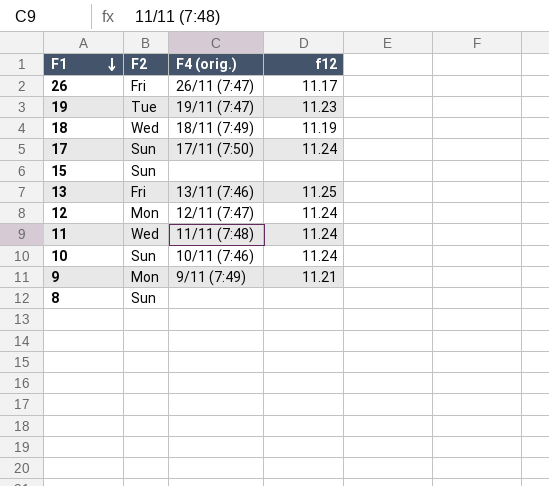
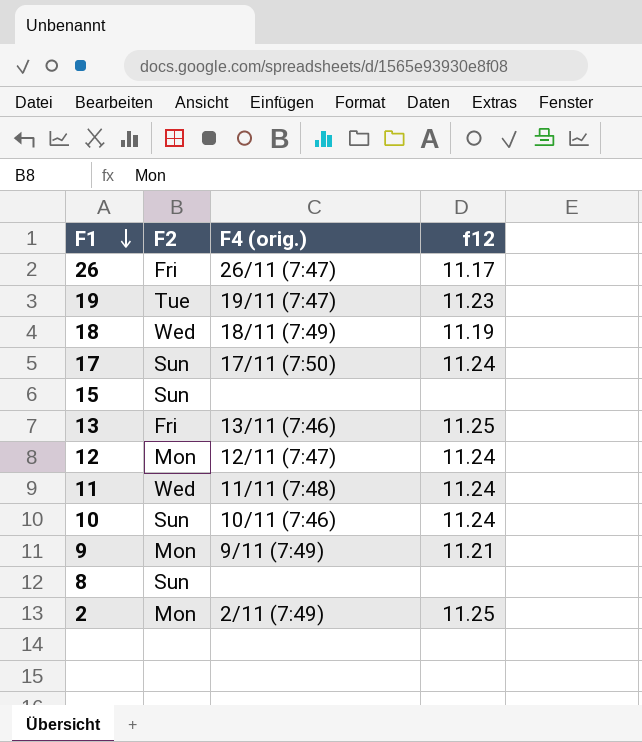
row 2: none -> Mon | 2/11 (7:49) | 11.25

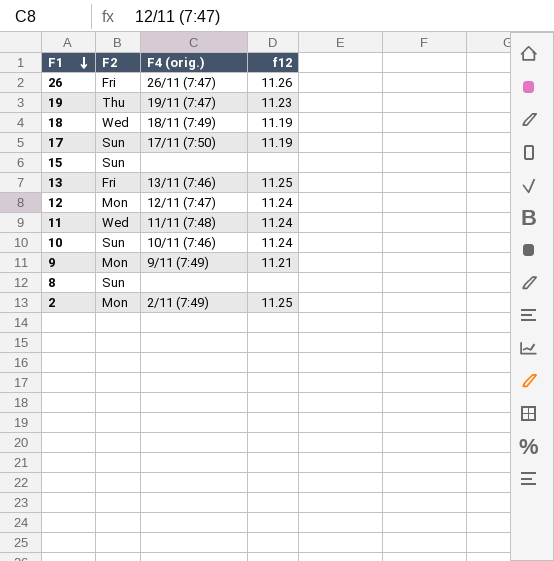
26 | f12: 11.17 -> 11.26
19 | F2: Tue -> Thu
17 | f12: 11.24 -> 11.19

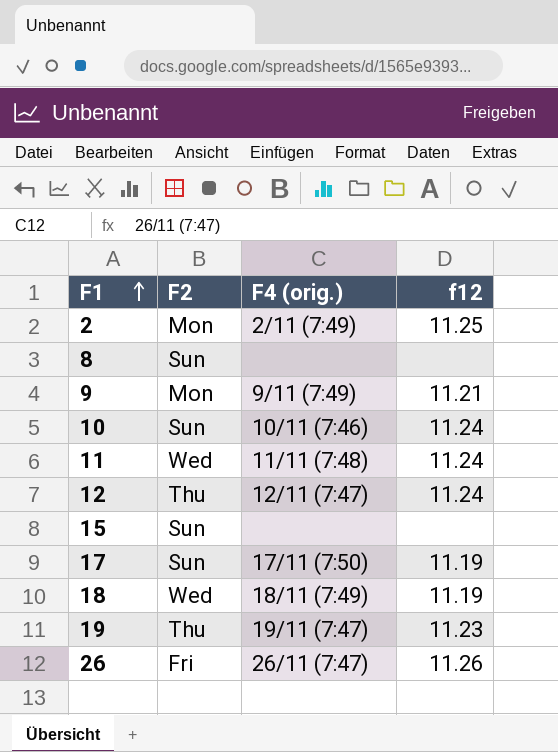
row order: F1 descending -> F1 ascending
row 13: Fri | 13/11 (7:46) | 11.25 -> none
12 | F2: Mon -> Thu

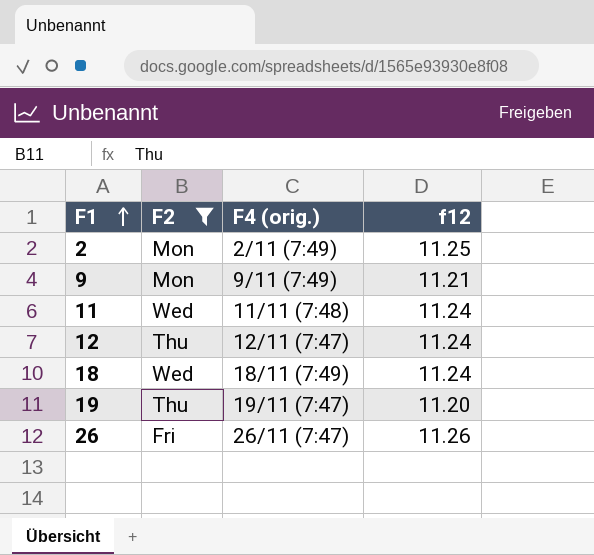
filter: none -> F2 != Sun
18 | f12: 11.19 -> 11.24
19 | f12: 11.23 -> 11.20

